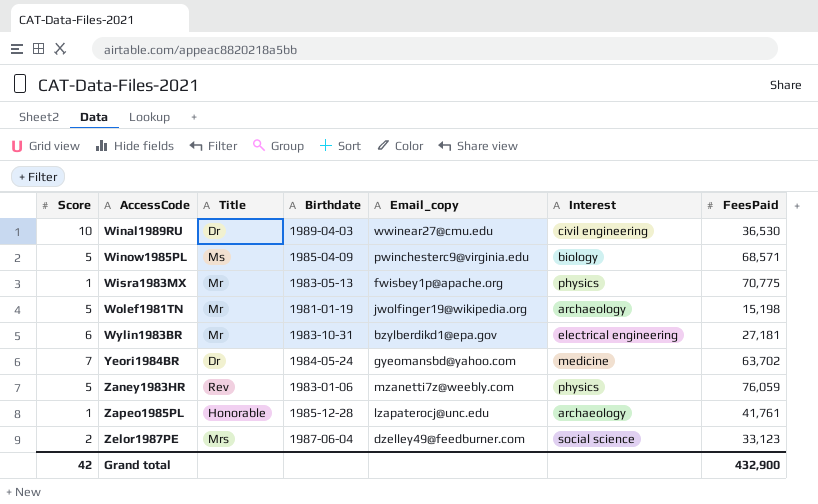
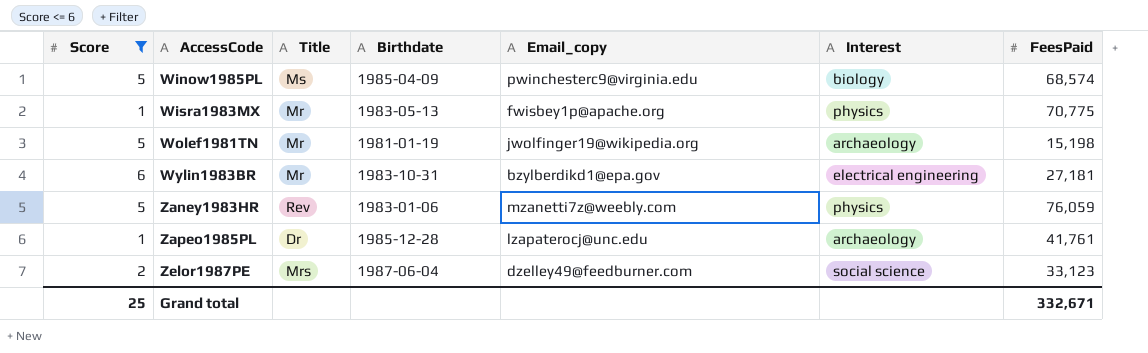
filter: none -> Score <= 6
Winow1985PL | FeesPaid: 68,571 -> 68,574
Zapeo1985PL | Title: Honorable -> Dr
Grand total | Score: 42 -> 25
Grand total | FeesPaid: 432,900 -> 332,671

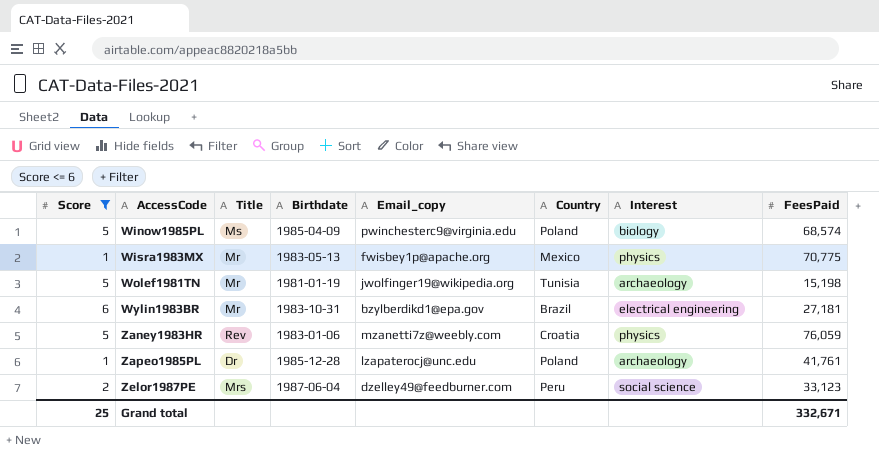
column Country | position: none -> 6

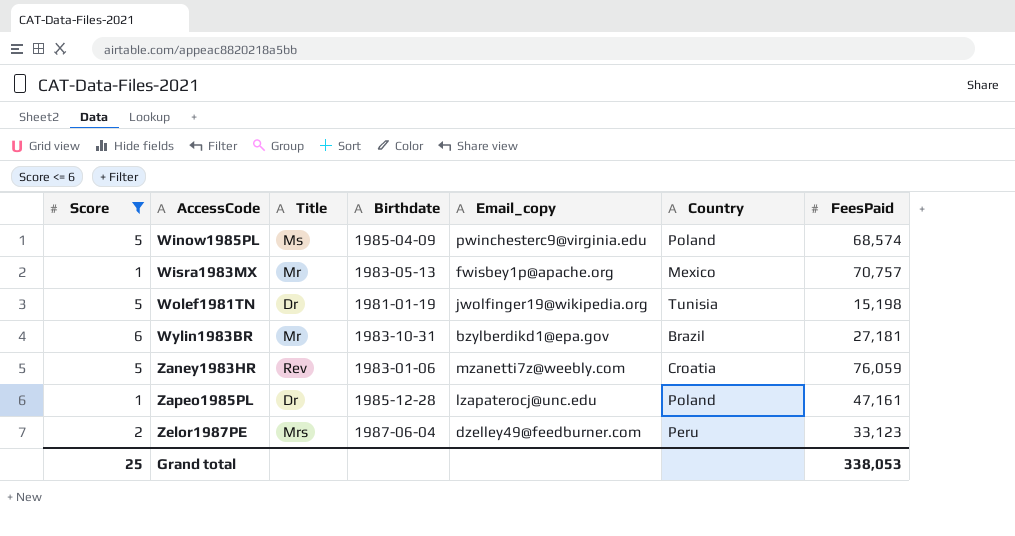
column Interest | position: 7 -> none
Wisra1983MX | FeesPaid: 70,775 -> 70,757
Wolef1981TN | Title: Mr -> Dr
Zapeo1985PL | FeesPaid: 41,761 -> 47,161
Grand total | FeesPaid: 332,671 -> 338,053

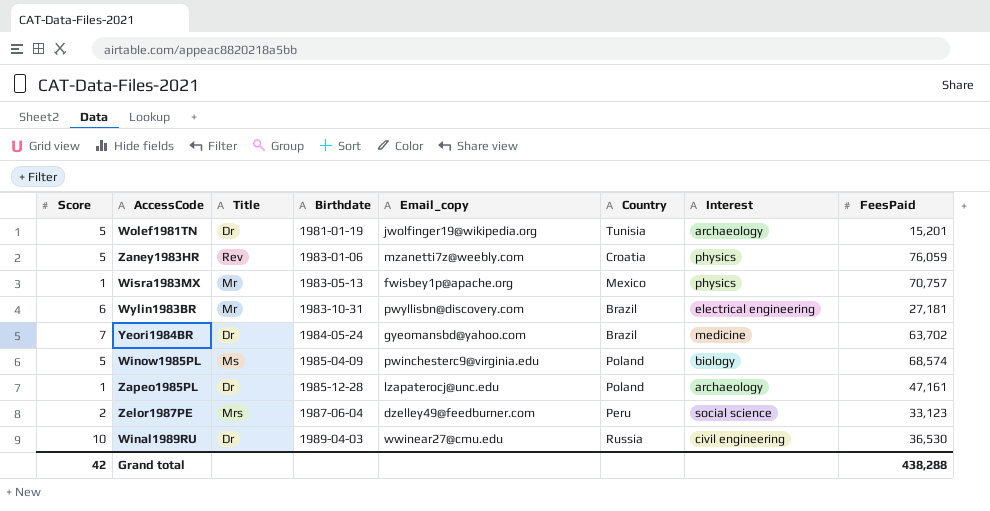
filter: Score <= 6 -> none
row order: AccessCode ascending -> Birthdate ascending
column Interest | position: none -> 7
Wolef1981TN | FeesPaid: 15,198 -> 15,201
Wylin1983BR | Email_copy: bzylberdikd1@epa.gov -> pwyllisbn@discovery.com
Grand total | Score: 25 -> 42
Grand total | FeesPaid: 338,053 -> 438,288

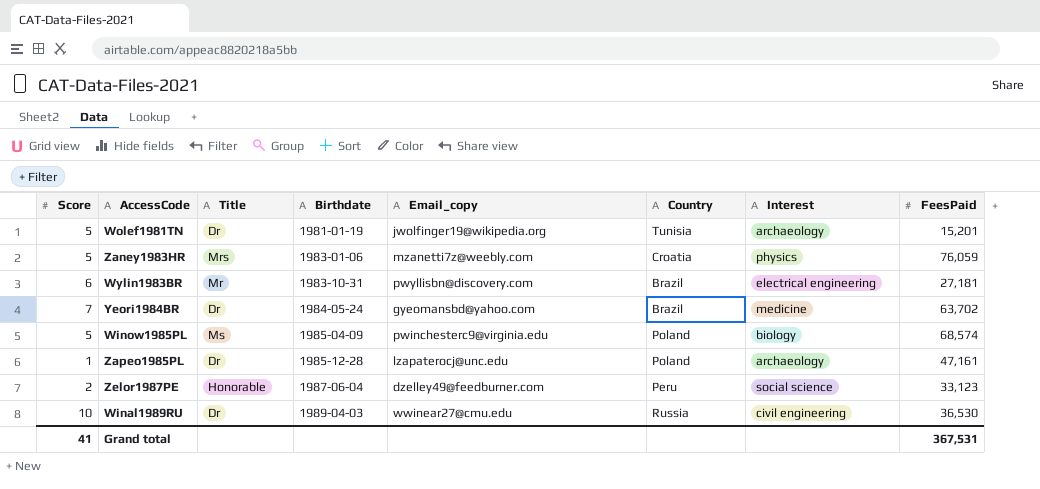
row Wisra1983MX: 1 | Mr | 1983-05-13 | fwisbey1p@apache.org | Mexico | physics | 70,757 -> none
Zaney1983HR | Title: Rev -> Mrs
Zelor1987PE | Title: Mrs -> Honorable
Grand total | Score: 42 -> 41
Grand total | FeesPaid: 438,288 -> 367,531

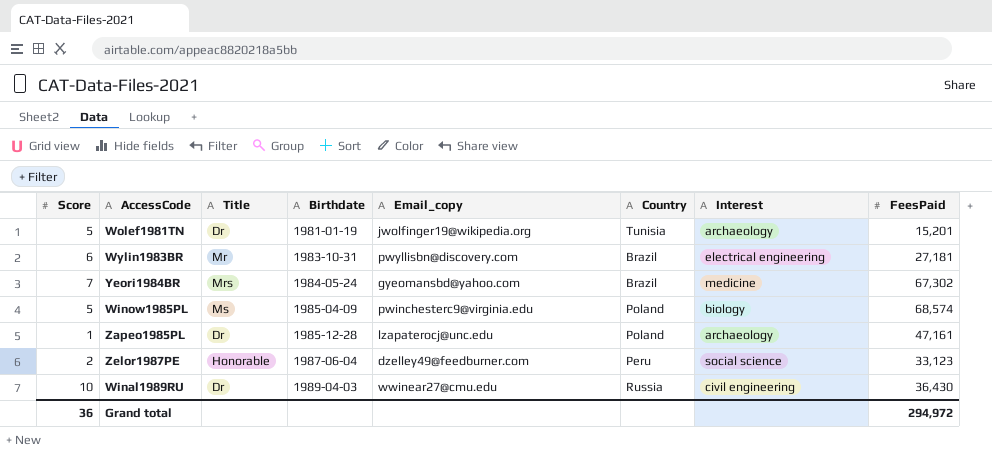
row Zaney1983HR: 5 | Mrs | 1983-01-06 | mzanetti7z@weebly.com | Croatia | physics | 76,059 -> none
Yeori1984BR | Title: Dr -> Mrs
Yeori1984BR | FeesPaid: 63,702 -> 67,302
Winal1989RU | FeesPaid: 36,530 -> 36,430
Grand total | Score: 41 -> 36
Grand total | FeesPaid: 367,531 -> 294,972

